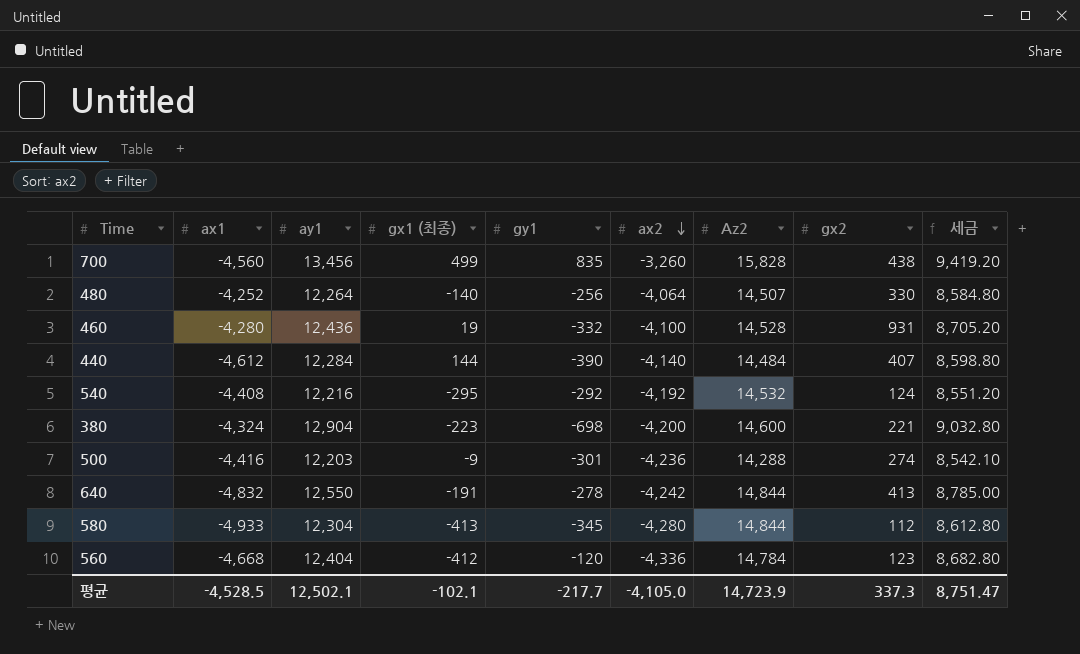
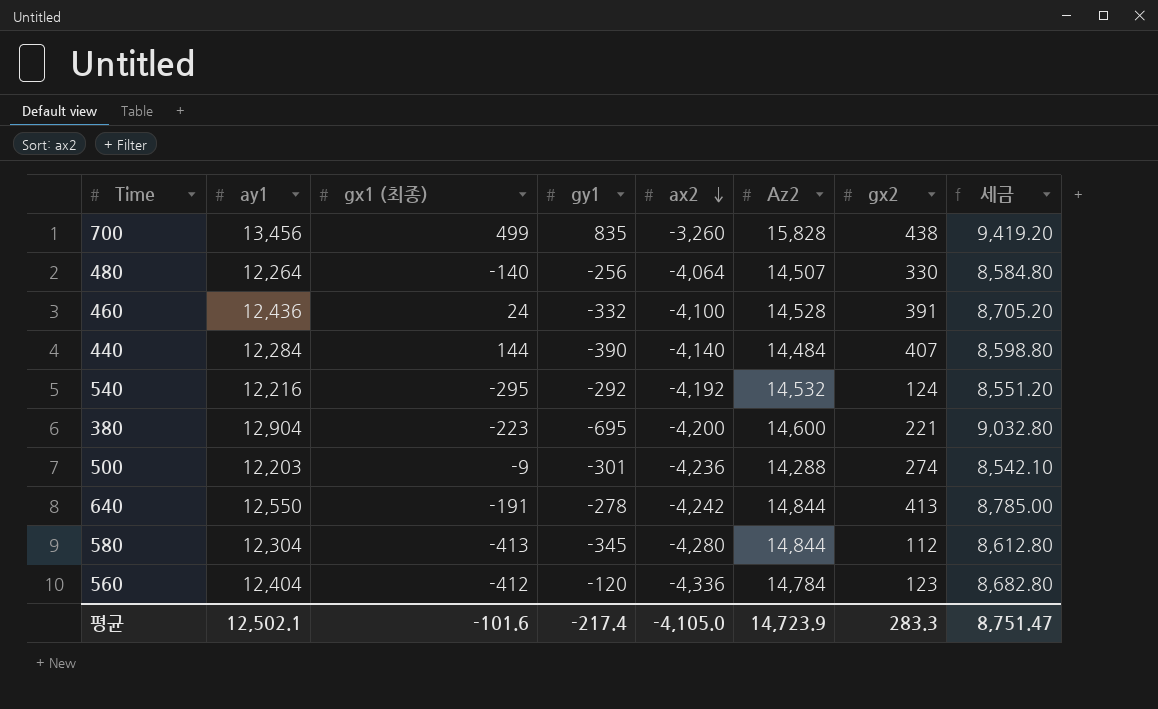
column ax1 | position: 2 -> none
460 | gx1 (최종): 19 -> 24
460 | gx2: 931 -> 391
380 | gy1: -698 -> -695
평균 | gx1 (최종): -102.1 -> -101.6
평균 | gy1: -217.7 -> -217.4
평균 | gx2: 337.3 -> 283.3

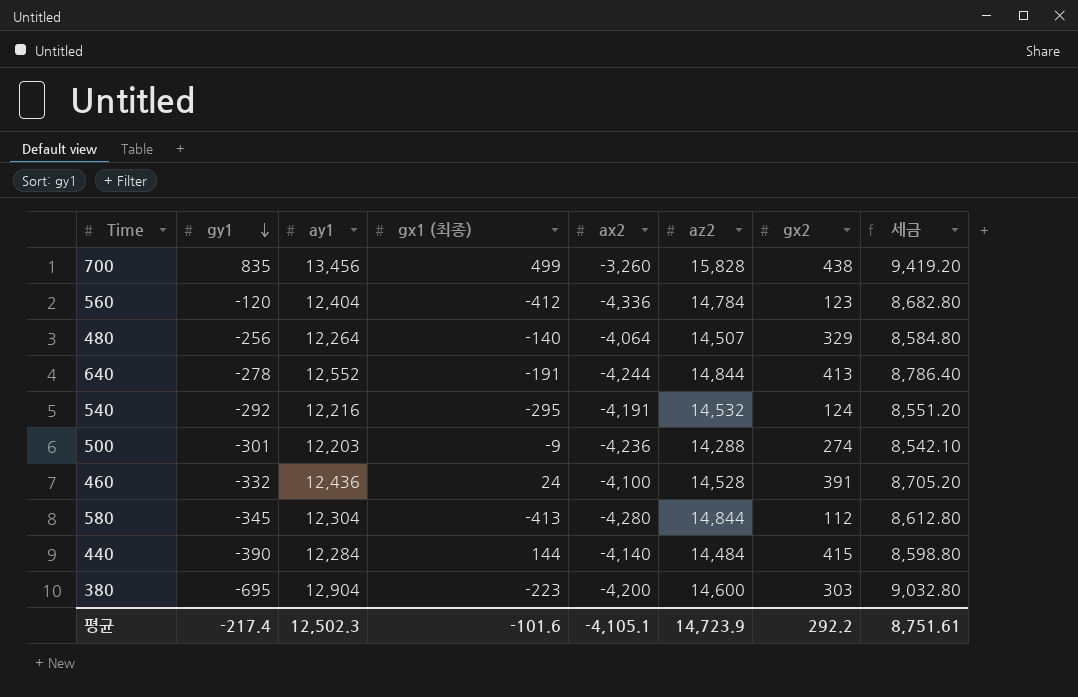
row order: ax2 descending -> gy1 descending
column gy1 | position: 4 -> 2
column name: Az2 -> az2
480 | gx2: 330 -> 329
640 | ay1: 12,550 -> 12,552
640 | ax2: -4,242 -> -4,244
640 | 세금: 8,785.00 -> 8,786.40
540 | ax2: -4,192 -> -4,191
440 | gx2: 407 -> 415
380 | gx2: 221 -> 303
평균 | ay1: 12,502.1 -> 12,502.3
평균 | ax2: -4,105.0 -> -4,105.1
평균 | gx2: 283.3 -> 292.2
평균 | 세금: 8,751.47 -> 8,751.61

